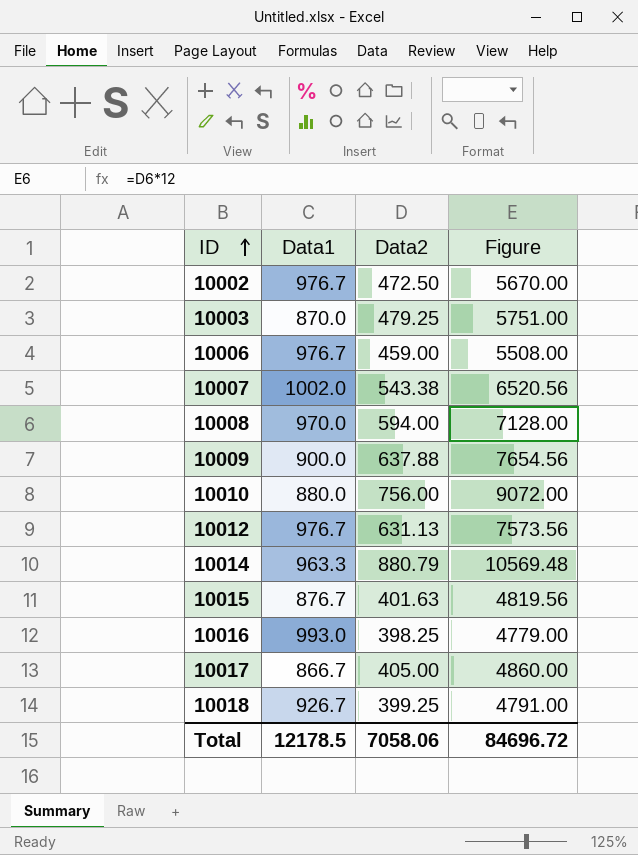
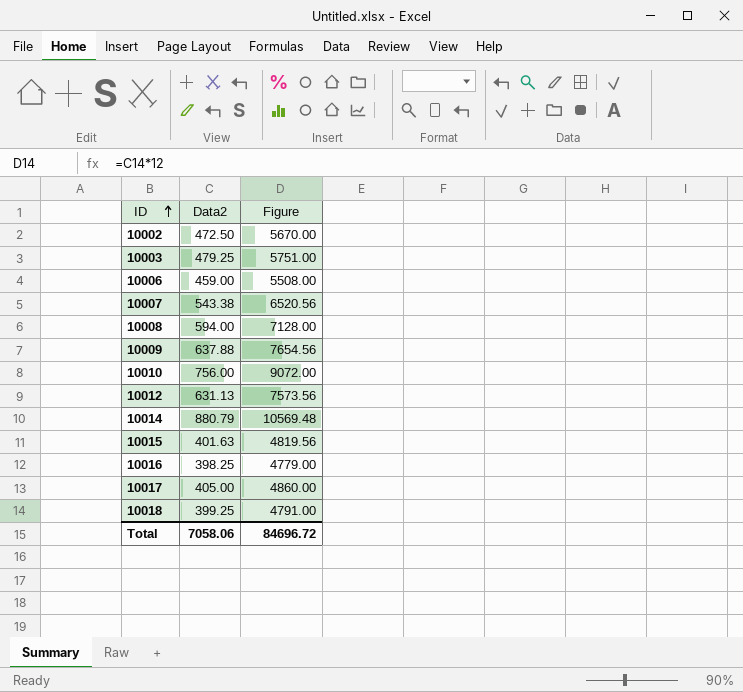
column Data1 | position: 2 -> none

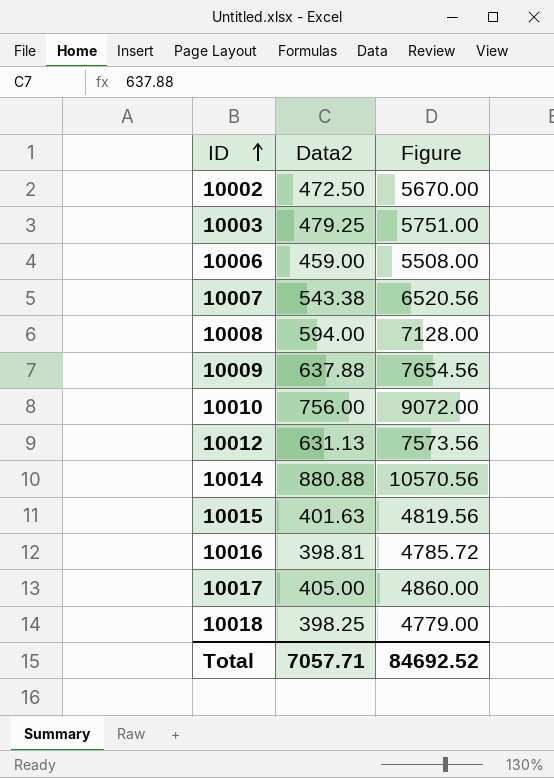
10014 | Data2: 880.79 -> 880.88
10014 | Figure: 10569.48 -> 10570.56
10016 | Data2: 398.25 -> 398.81
10016 | Figure: 4779.00 -> 4785.72
10018 | Data2: 399.25 -> 398.25
10018 | Figure: 4791.00 -> 4779.00
Total | Data2: 7058.06 -> 7057.71
Total | Figure: 84696.72 -> 84692.52

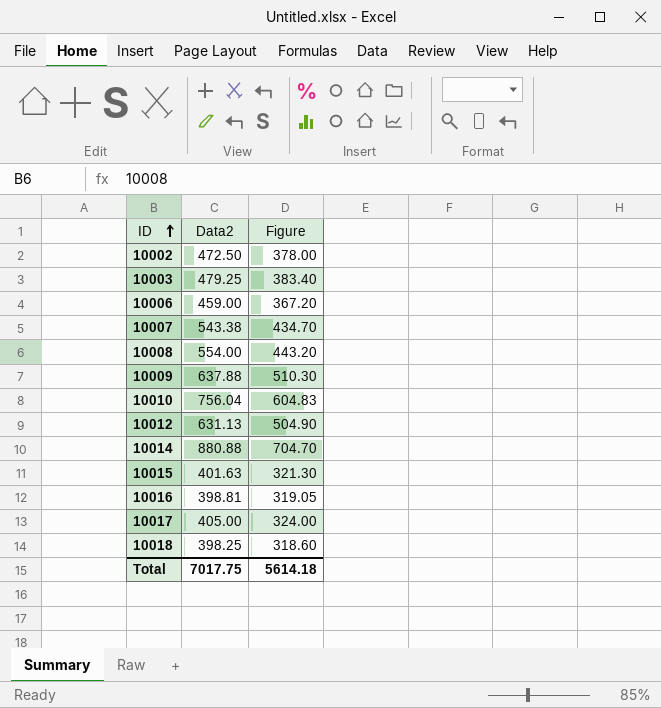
column Figure | formula: [Data2] * 12 -> [Data2] * 0.8
10008 | Data2: 594.00 -> 554.00
10010 | Data2: 756.00 -> 756.04
Total | Data2: 7057.71 -> 7017.75
Total | Figure: 84692.52 -> 5614.18

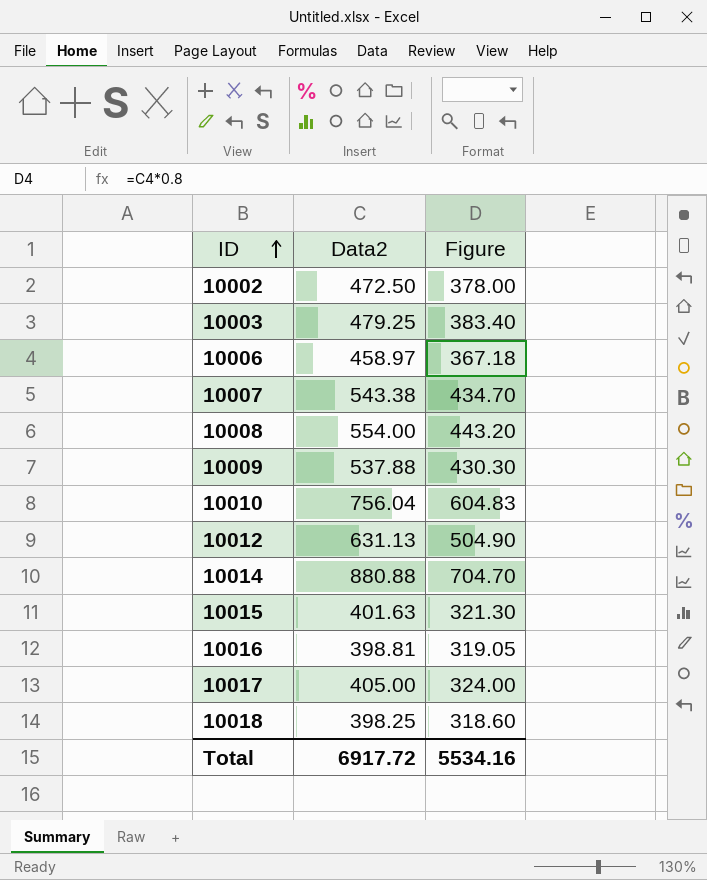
10006 | Data2: 459.00 -> 458.97
10006 | Figure: 367.20 -> 367.18
10009 | Data2: 637.88 -> 537.88
10009 | Figure: 510.30 -> 430.30
Total | Data2: 7017.75 -> 6917.72
Total | Figure: 5614.18 -> 5534.16

